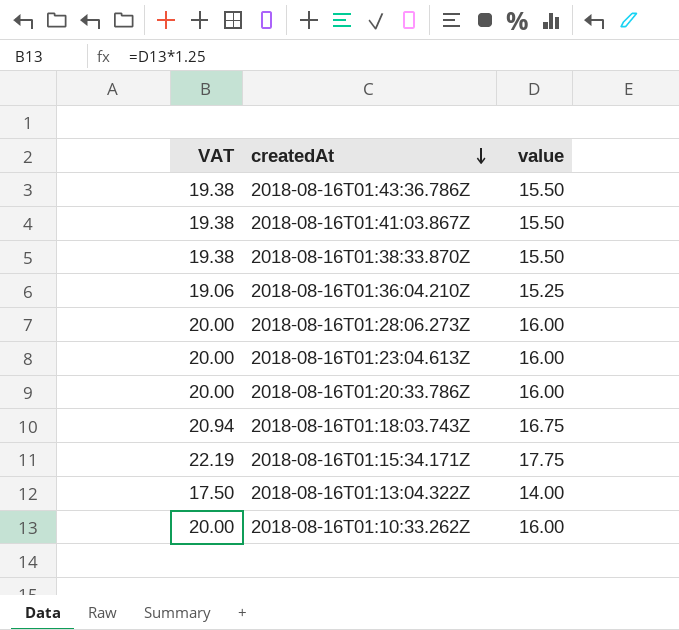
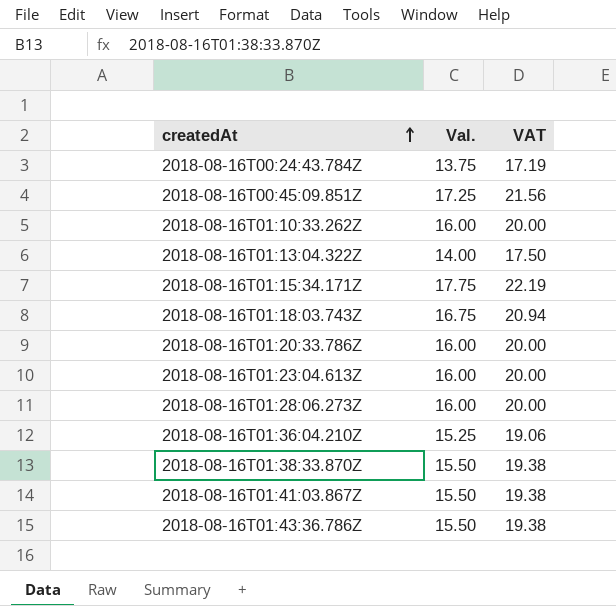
row order: createdAt descending -> createdAt ascending
column name: value -> Val.
column VAT | position: 1 -> 3
row 2018-08-16T00:24:43.784Z: none -> 13.75 | 17.19
row 2018-08-16T00:45:09.851Z: none -> 17.25 | 21.56

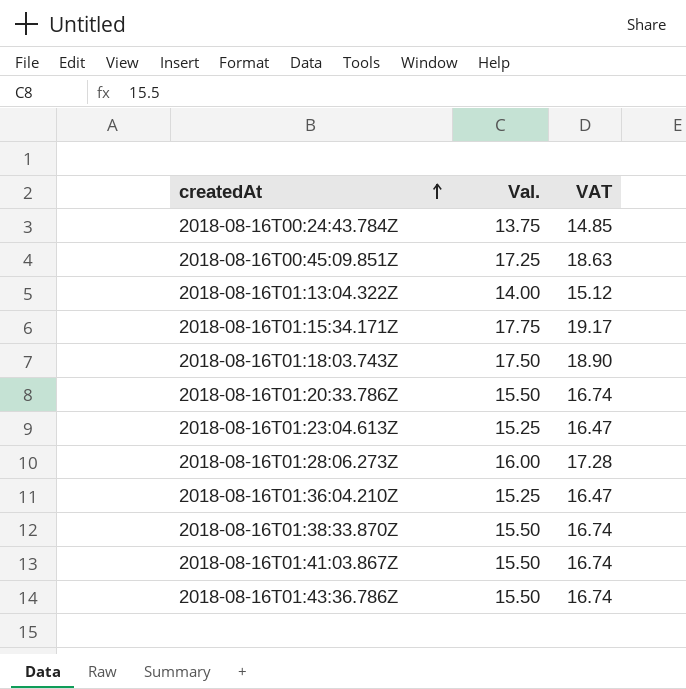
column VAT | formula: [Val.] * 1.25 -> [Val.] * 1.08
row 2018-08-16T01:10:33.262Z: 16.00 | 20.00 -> none
2018-08-16T01:18:03.743Z | Val.: 16.75 -> 17.50
2018-08-16T01:20:33.786Z | Val.: 16.00 -> 15.50
2018-08-16T01:23:04.613Z | Val.: 16.00 -> 15.25

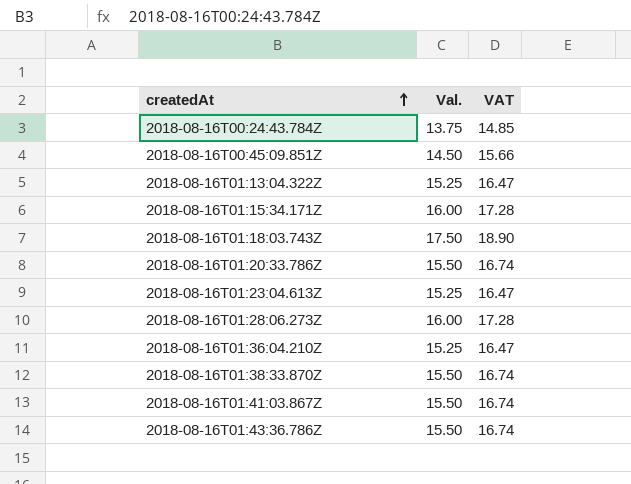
2018-08-16T00:45:09.851Z | Val.: 17.25 -> 14.50
2018-08-16T00:45:09.851Z | VAT: 18.63 -> 15.66
2018-08-16T01:13:04.322Z | Val.: 14.00 -> 15.25
2018-08-16T01:13:04.322Z | VAT: 15.12 -> 16.47
2018-08-16T01:15:34.171Z | Val.: 17.75 -> 16.00
2018-08-16T01:15:34.171Z | VAT: 19.17 -> 17.28

